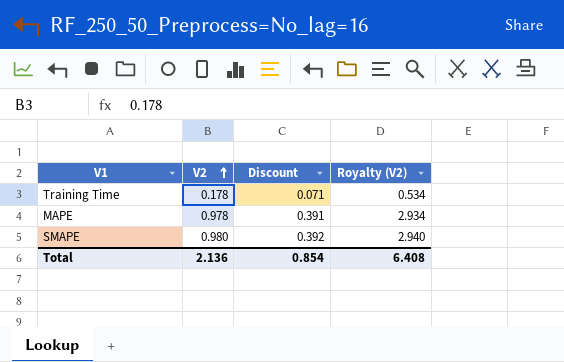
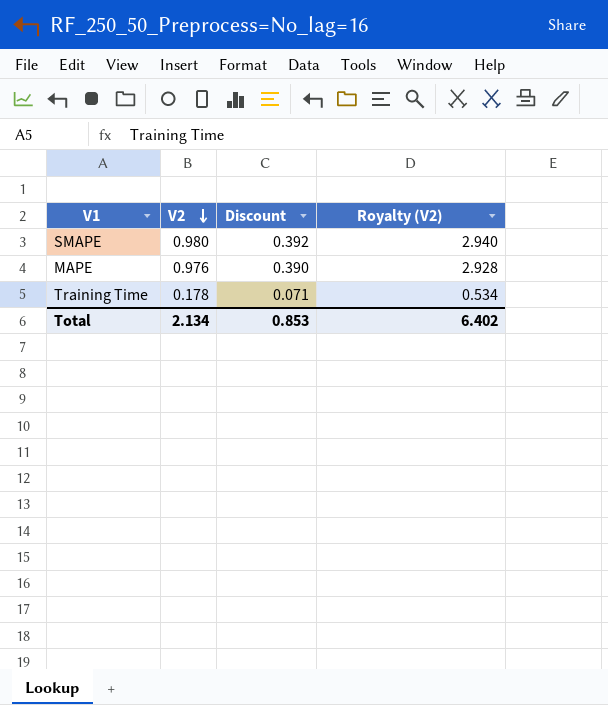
row order: V2 ascending -> V2 descending
MAPE | V2: 0.978 -> 0.976
MAPE | Discount: 0.391 -> 0.390
MAPE | Royalty (V2): 2.934 -> 2.928
Total | V2: 2.136 -> 2.134
Total | Discount: 0.854 -> 0.853
Total | Royalty (V2): 6.408 -> 6.402

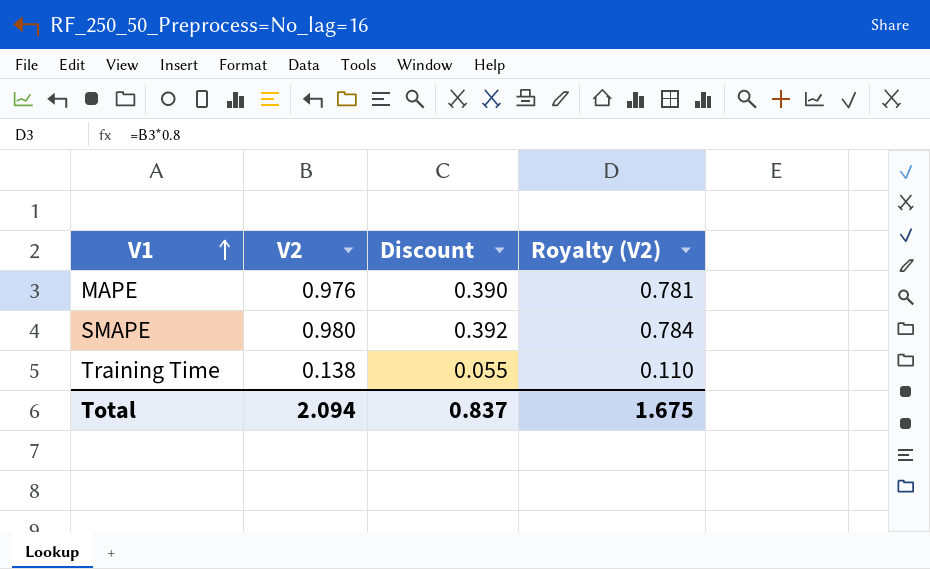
row order: V2 descending -> V1 ascending
column Royalty (V2) | formula: [V2] * 3 -> [V2] * 0.8
Training Time | V2: 0.178 -> 0.138
Training Time | Discount: 0.071 -> 0.055
Total | V2: 2.134 -> 2.094
Total | Discount: 0.853 -> 0.837
Total | Royalty (V2): 6.402 -> 1.675

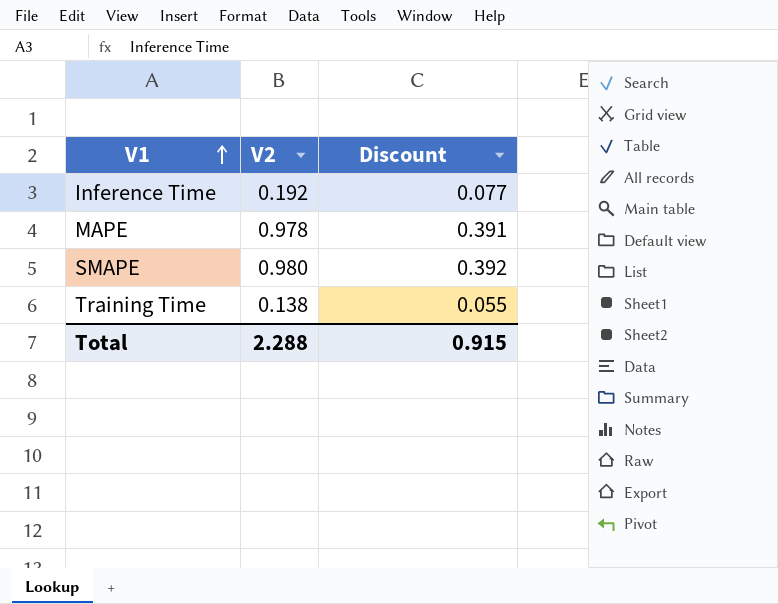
column Royalty (V2) | formula: [V2] * 0.8 -> none
row Inference Time: none -> 0.192 | 0.077
MAPE | V2: 0.976 -> 0.978
MAPE | Discount: 0.390 -> 0.391
Total | V2: 2.094 -> 2.288
Total | Discount: 0.837 -> 0.915

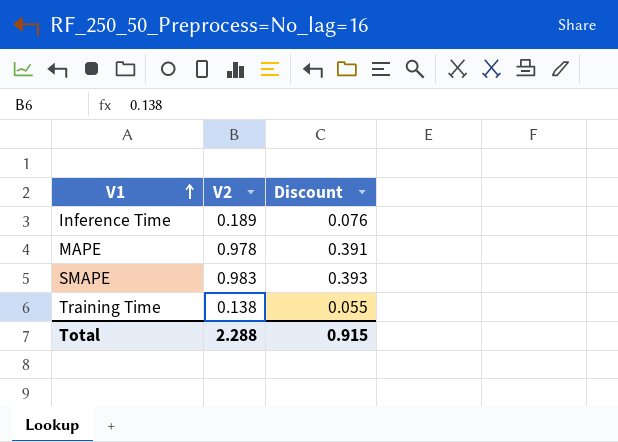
Inference Time | V2: 0.192 -> 0.189
Inference Time | Discount: 0.077 -> 0.076
SMAPE | V2: 0.980 -> 0.983
SMAPE | Discount: 0.392 -> 0.393

